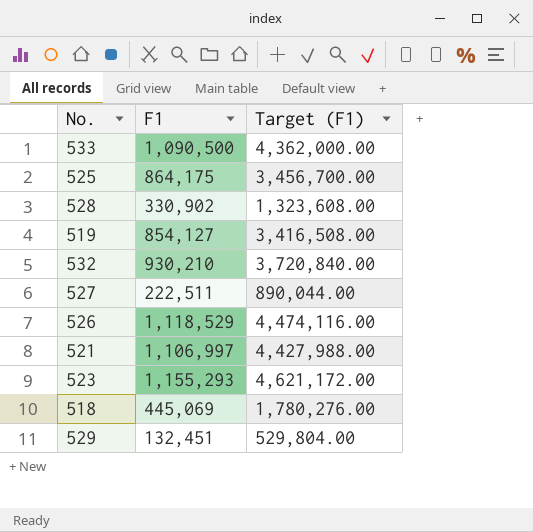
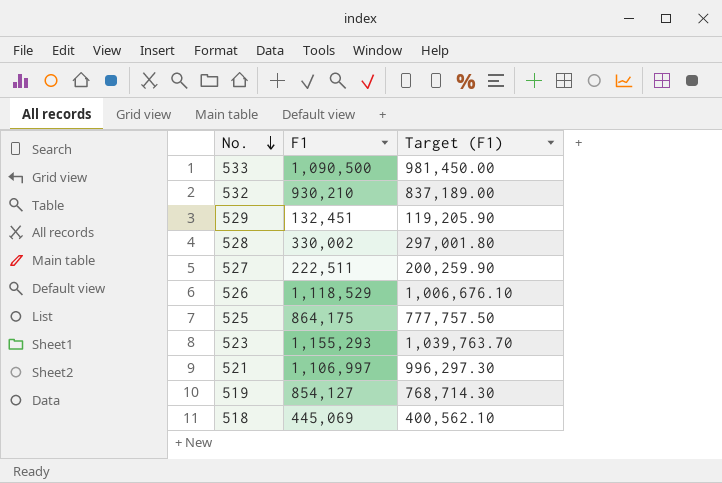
row order: none -> No. descending
column Target (F1) | formula: [F1] * 4 -> [F1] * 0.9
528 | F1: 330,902 -> 330,002

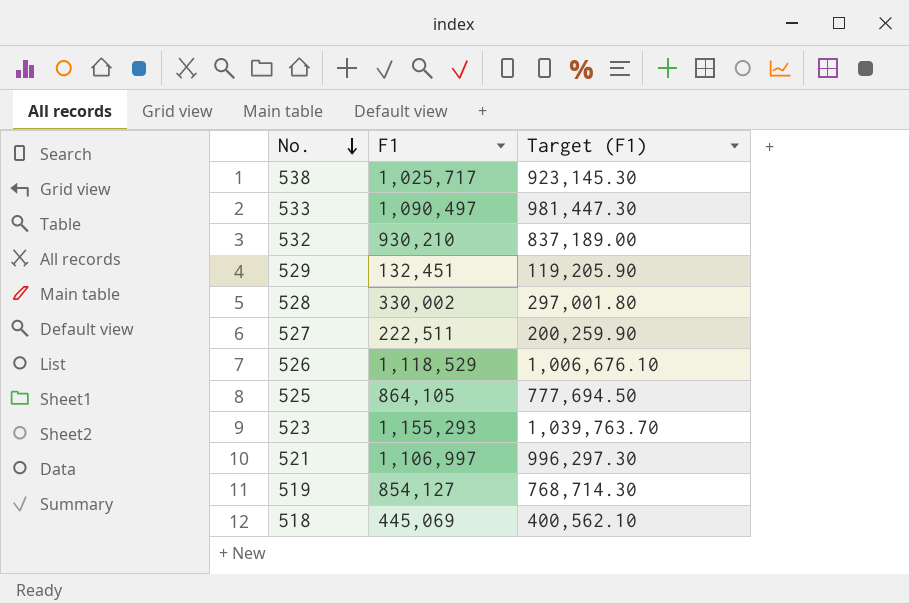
row 538: none -> 1,025,717 | 923,145.30
533 | F1: 1,090,500 -> 1,090,497
533 | Target (F1): 981,450.00 -> 981,447.30
525 | F1: 864,175 -> 864,105
525 | Target (F1): 777,757.50 -> 777,694.50

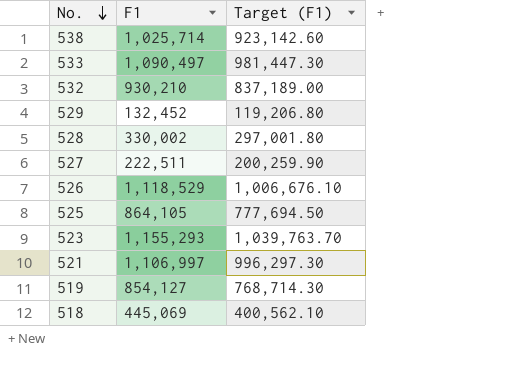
538 | F1: 1,025,717 -> 1,025,714
538 | Target (F1): 923,145.30 -> 923,142.60
529 | F1: 132,451 -> 132,452
529 | Target (F1): 119,205.90 -> 119,206.80

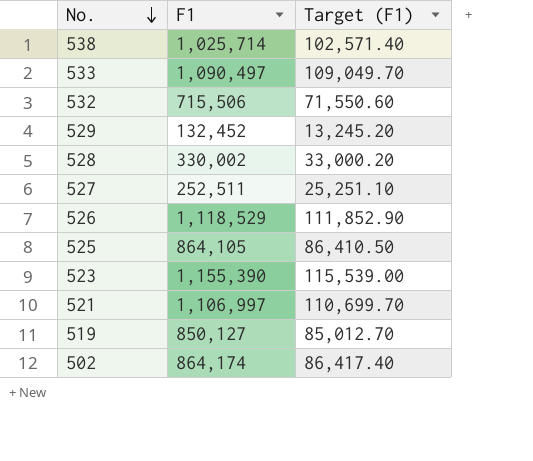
column Target (F1) | formula: [F1] * 0.9 -> [F1] * 0.1
row 518: 445,069 | 400,562.10 -> none
532 | F1: 930,210 -> 715,506
527 | F1: 222,511 -> 252,511
523 | F1: 1,155,293 -> 1,155,390
519 | F1: 854,127 -> 850,127
row 502: none -> 864,174 | 86,417.40

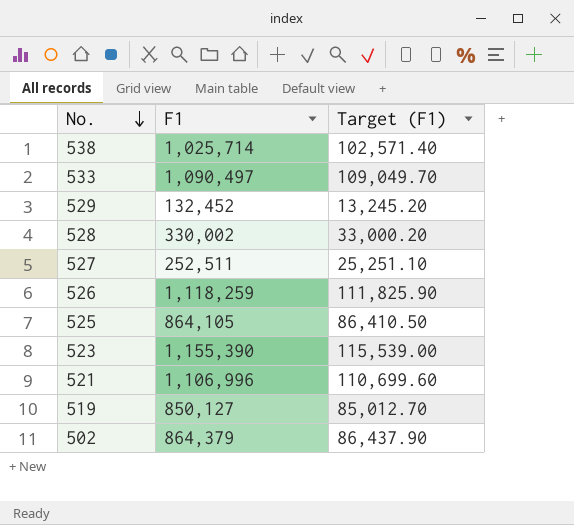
row 532: 715,506 | 71,550.60 -> none
526 | F1: 1,118,529 -> 1,118,259
526 | Target (F1): 111,852.90 -> 111,825.90
521 | F1: 1,106,997 -> 1,106,996
521 | Target (F1): 110,699.70 -> 110,699.60
502 | F1: 864,174 -> 864,379
502 | Target (F1): 86,417.40 -> 86,437.90

